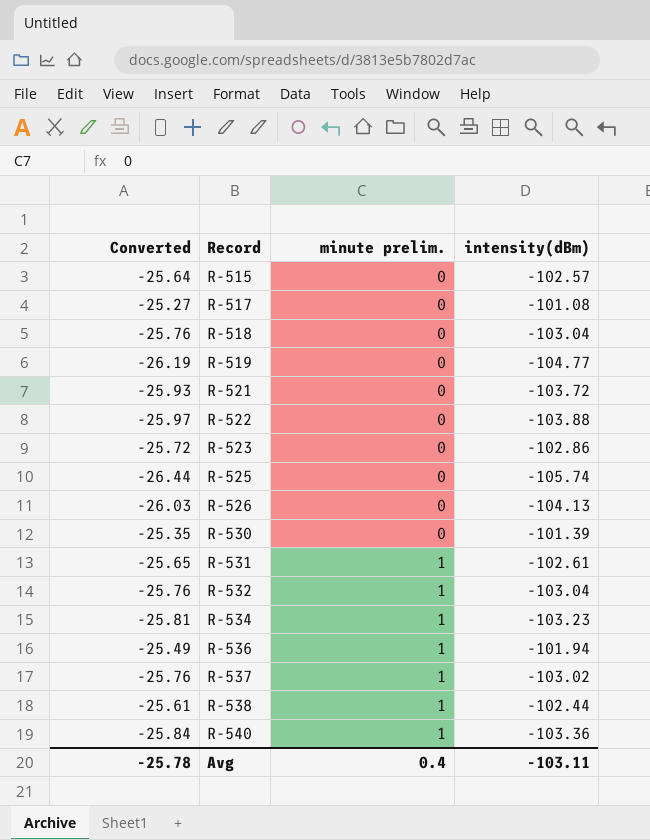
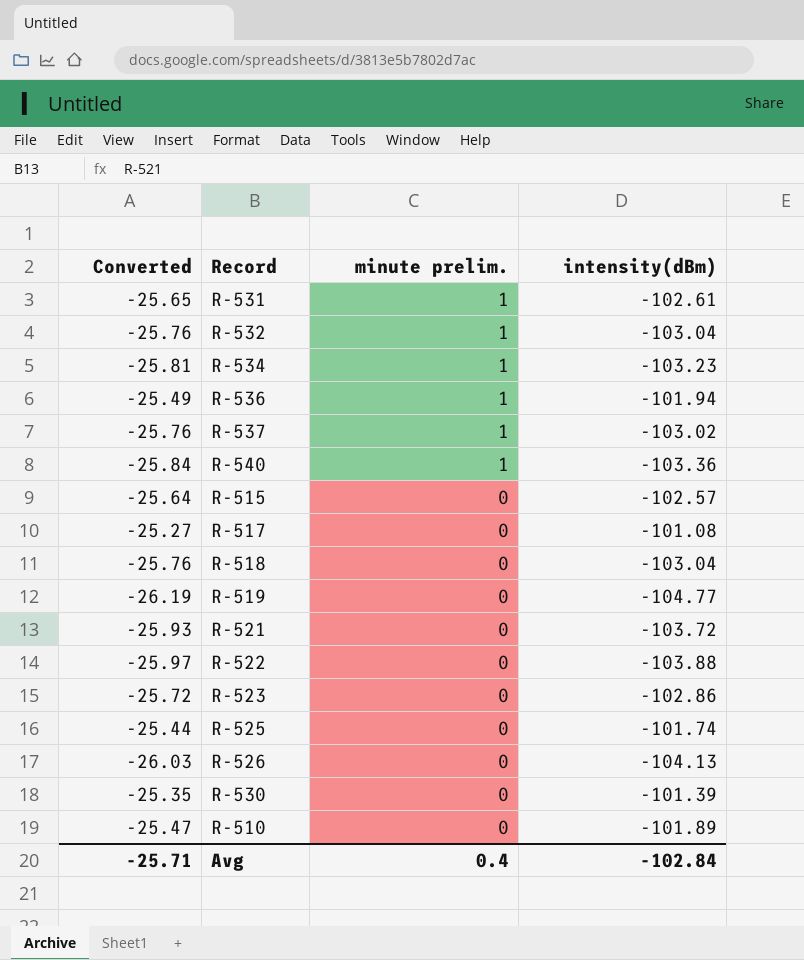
row order: Record ascending -> minute prelim. descending
row R-538: -25.61 | 1 | -102.44 -> none
R-525 | Converted: -26.44 -> -25.44
R-525 | intensity(dBm): -105.74 -> -101.74
row R-510: none -> -25.47 | 0 | -101.89
Avg | Converted: -25.78 -> -25.71
Avg | intensity(dBm): -103.11 -> -102.84

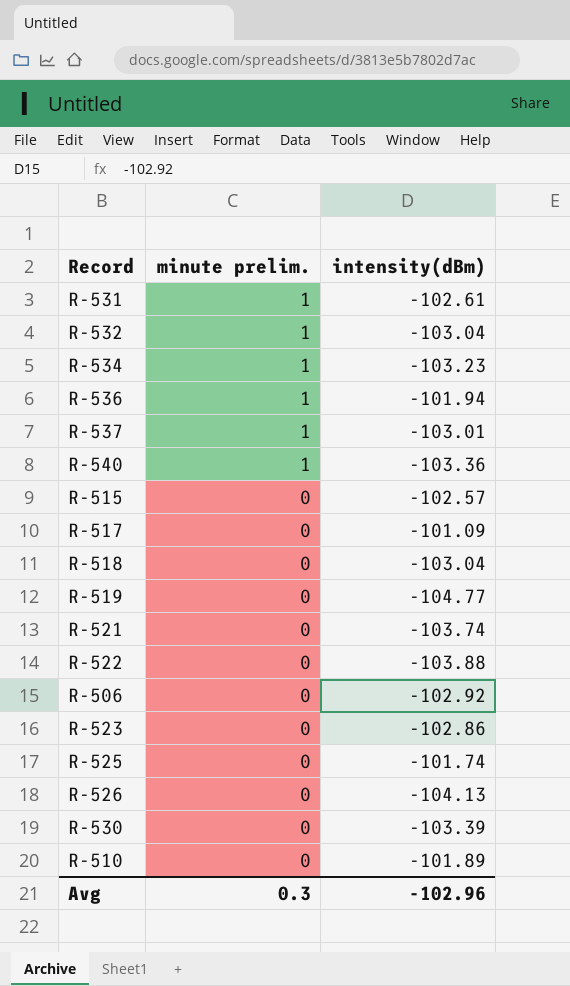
column Converted | formula: [intensity(dBm)] * 0.25 -> none
R-537 | intensity(dBm): -103.02 -> -103.01
R-517 | intensity(dBm): -101.08 -> -101.09
R-521 | intensity(dBm): -103.72 -> -103.74
row R-506: none -> 0 | -102.92
R-530 | intensity(dBm): -101.39 -> -103.39
Avg | minute prelim.: 0.4 -> 0.3
Avg | intensity(dBm): -102.84 -> -102.96

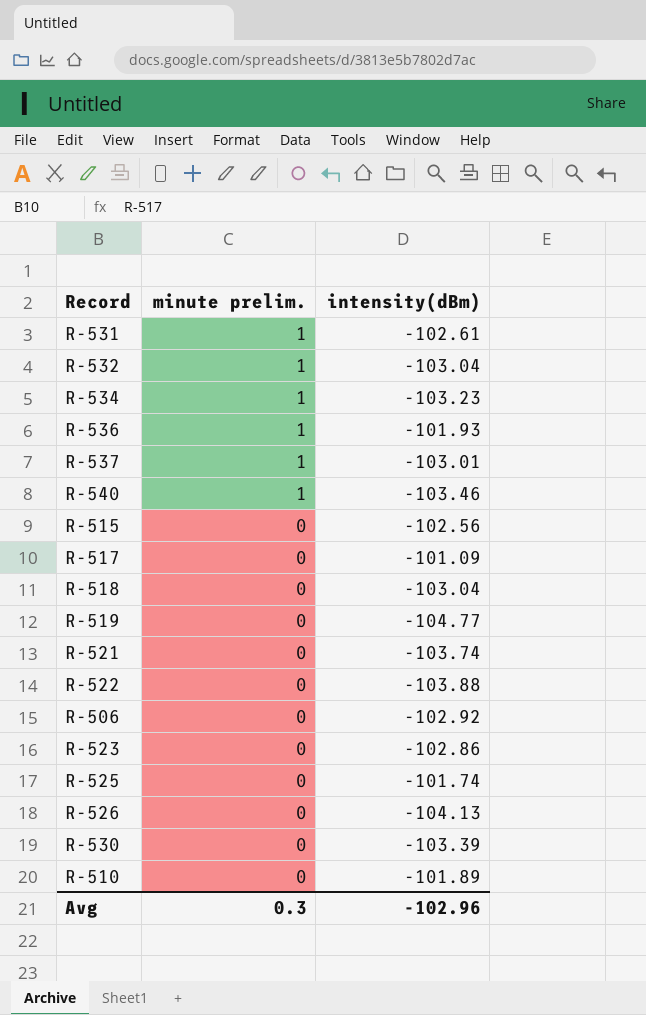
R-536 | intensity(dBm): -101.94 -> -101.93
R-540 | intensity(dBm): -103.36 -> -103.46
R-515 | intensity(dBm): -102.57 -> -102.56

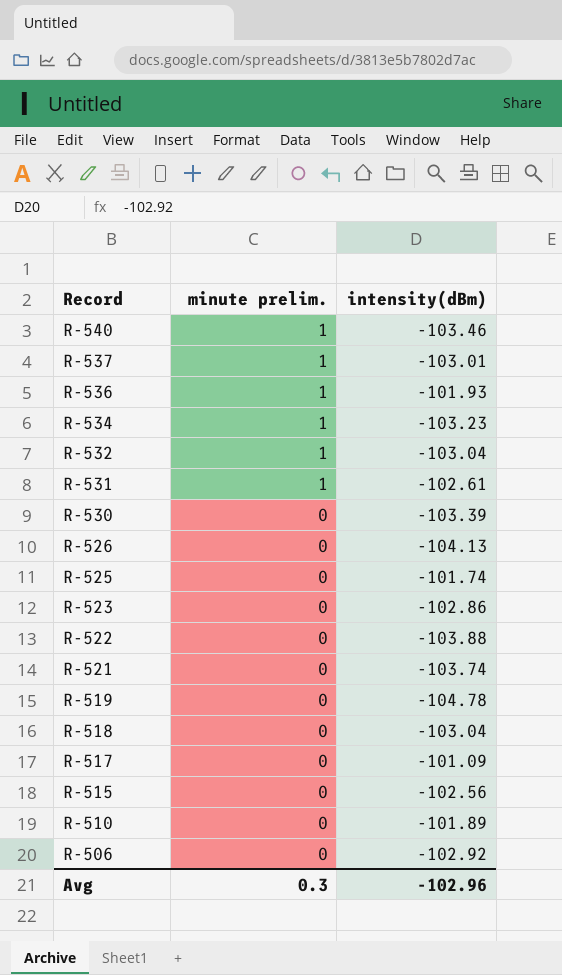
row order: minute prelim. descending -> Record descending
R-519 | intensity(dBm): -104.77 -> -104.78

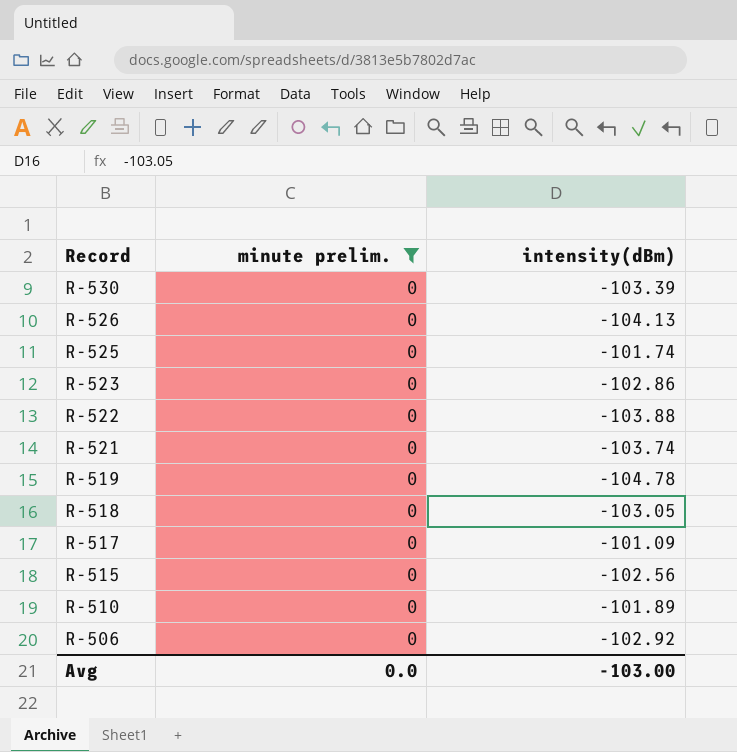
filter: none -> minute prelim. = 0
R-518 | intensity(dBm): -103.04 -> -103.05
Avg | minute prelim.: 0.3 -> 0.0
Avg | intensity(dBm): -102.96 -> -103.00

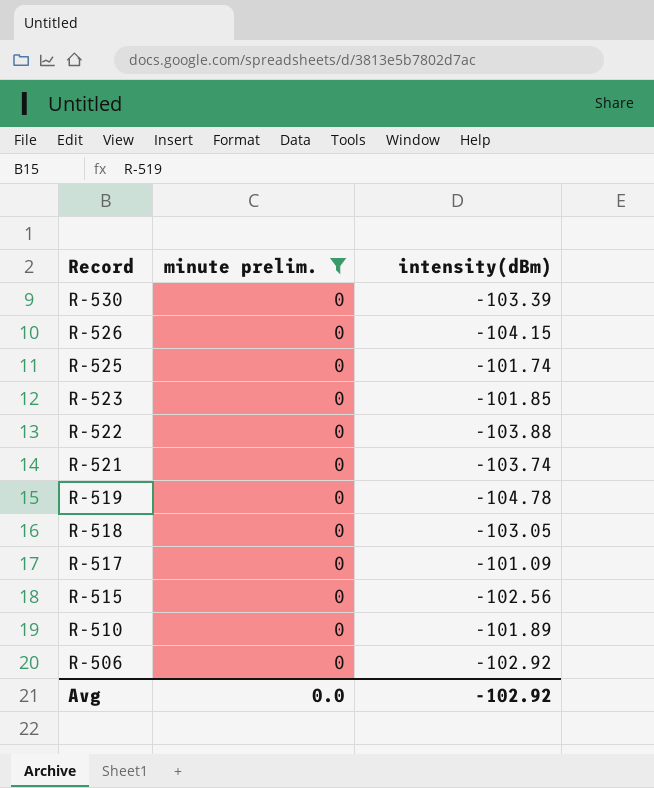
R-526 | intensity(dBm): -104.13 -> -104.15
R-523 | intensity(dBm): -102.86 -> -101.85
Avg | intensity(dBm): -103.00 -> -102.92

